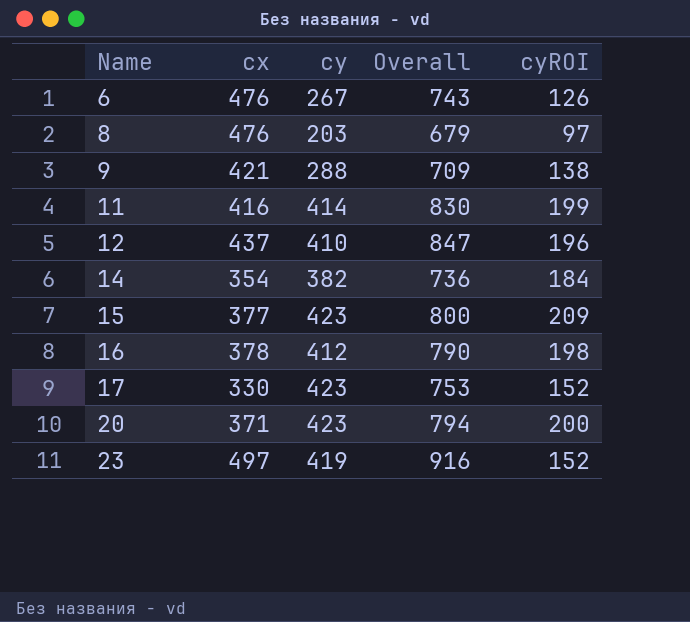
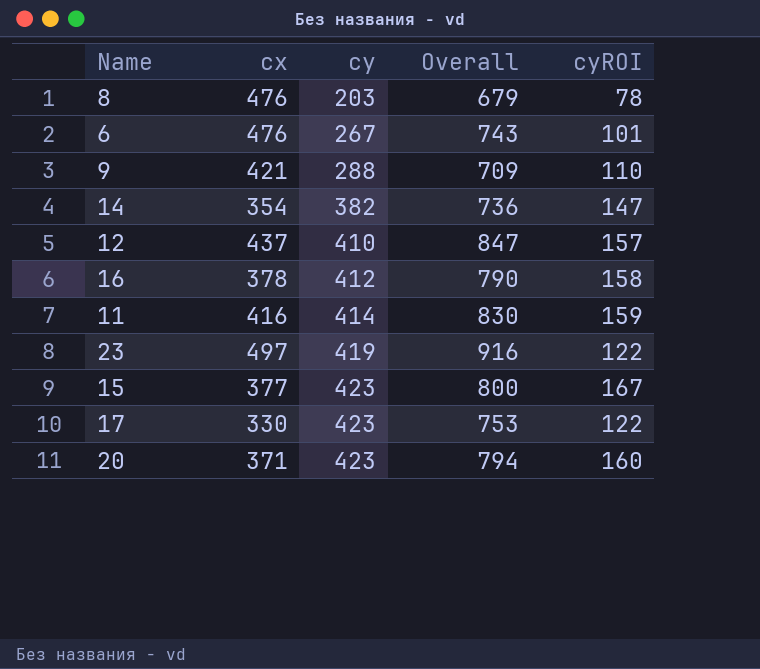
row order: Name ascending -> cy ascending
8 | cyROI: 97 -> 78
6 | cyROI: 126 -> 101
9 | cyROI: 138 -> 110
14 | cyROI: 184 -> 147
12 | cyROI: 196 -> 157
16 | cyROI: 198 -> 158
11 | cyROI: 199 -> 159
23 | cyROI: 152 -> 122
15 | cyROI: 209 -> 167
17 | cyROI: 152 -> 122
20 | cyROI: 200 -> 160

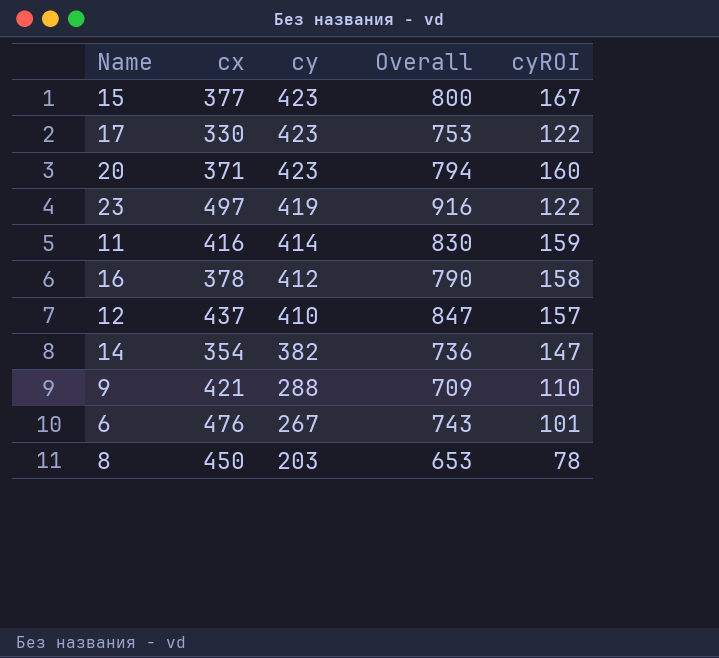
row order: cy ascending -> cy descending
8 | cx: 476 -> 450
8 | Overall: 679 -> 653

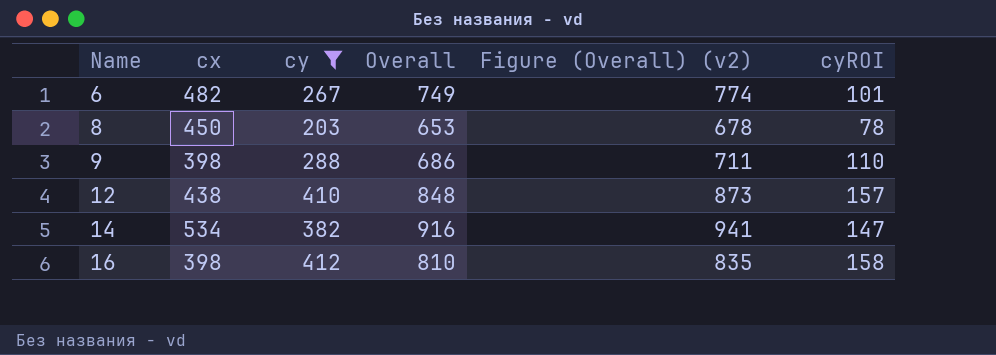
filter: none -> cy <= 412
row order: cy descending -> Name ascending
column Figure (Overall) (v2) | formula: none -> [Overall] + 25
6 | cx: 476 -> 482
6 | Overall: 743 -> 749
9 | cx: 421 -> 398
9 | Overall: 709 -> 686
12 | cx: 437 -> 438
12 | Overall: 847 -> 848
14 | cx: 354 -> 534
14 | Overall: 736 -> 916
16 | cx: 378 -> 398
16 | Overall: 790 -> 810

